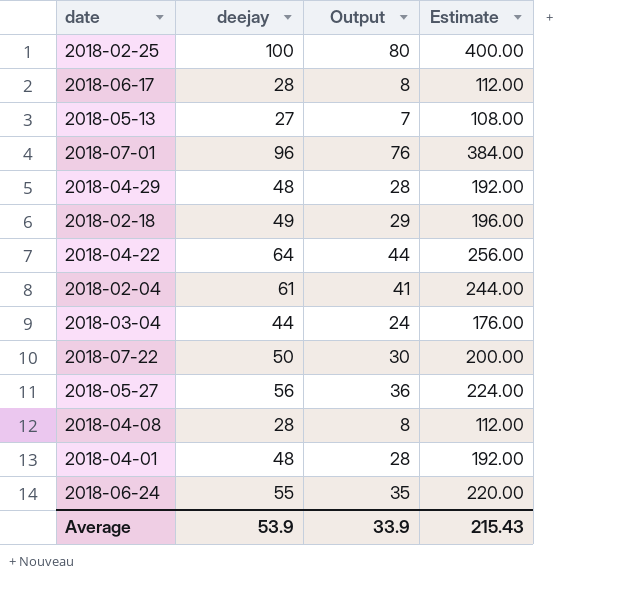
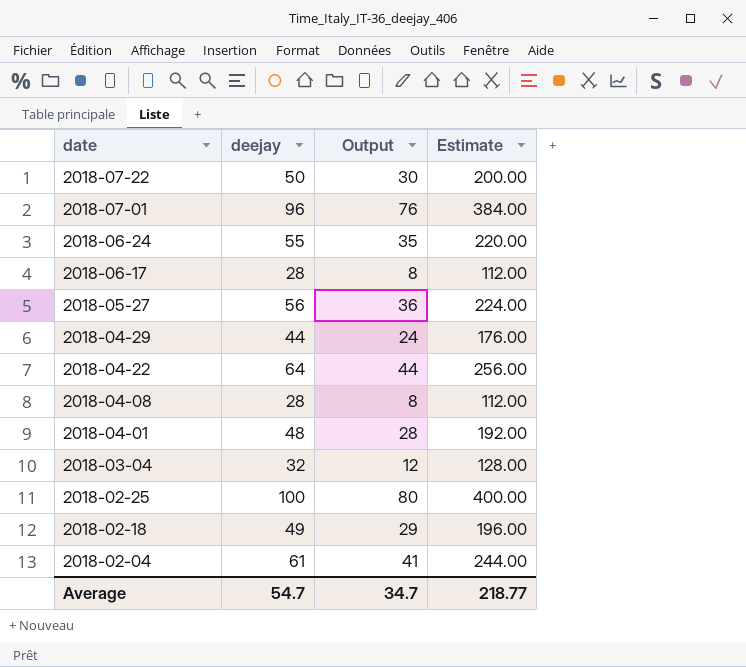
row order: none -> date descending
row 2018-05-13: 27 | 7 | 108.00 -> none
2018-04-29 | deejay: 48 -> 44
2018-04-29 | Output: 28 -> 24
2018-04-29 | Estimate: 192.00 -> 176.00
2018-03-04 | deejay: 44 -> 32
2018-03-04 | Output: 24 -> 12
2018-03-04 | Estimate: 176.00 -> 128.00
Average | deejay: 53.9 -> 54.7
Average | Output: 33.9 -> 34.7
Average | Estimate: 215.43 -> 218.77

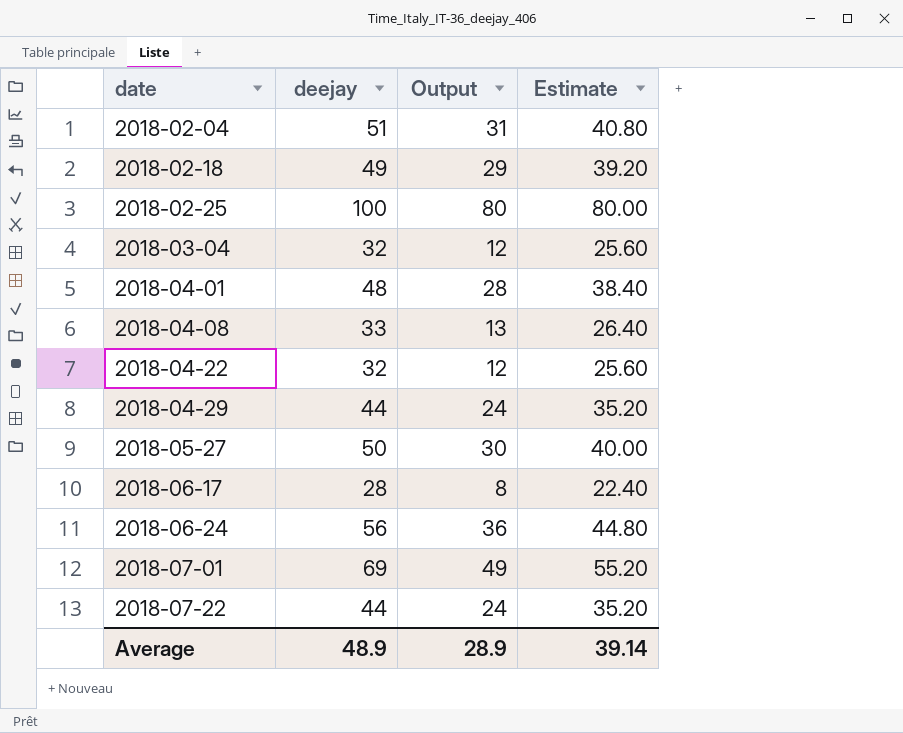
row order: date descending -> date ascending
column Estimate | formula: [deejay] * 4 -> [deejay] * 0.8
2018-02-04 | deejay: 61 -> 51
2018-02-04 | Output: 41 -> 31
2018-04-08 | deejay: 28 -> 33
2018-04-08 | Output: 8 -> 13
2018-04-22 | deejay: 64 -> 32
2018-04-22 | Output: 44 -> 12
2018-05-27 | deejay: 56 -> 50
2018-05-27 | Output: 36 -> 30
2018-06-24 | deejay: 55 -> 56
2018-06-24 | Output: 35 -> 36
2018-07-01 | deejay: 96 -> 69
2018-07-01 | Output: 76 -> 49
2018-07-22 | deejay: 50 -> 44
2018-07-22 | Output: 30 -> 24
Average | deejay: 54.7 -> 48.9
Average | Output: 34.7 -> 28.9
Average | Estimate: 218.77 -> 39.14

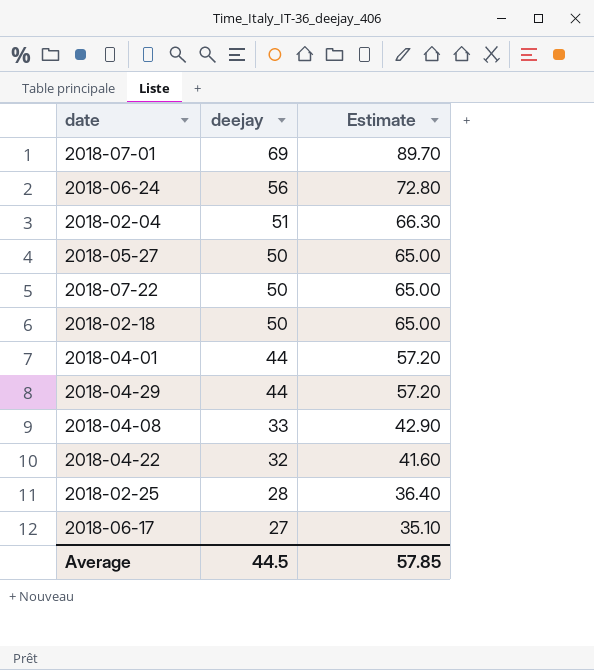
row order: date ascending -> deejay descending
column Output | formula: [deejay] - 20 -> none
column Estimate | formula: [deejay] * 0.8 -> [deejay] * 1.3
row 2018-03-04: 32 | 12 | 25.60 -> none
2018-07-22 | deejay: 44 -> 50
2018-02-18 | deejay: 49 -> 50
2018-04-01 | deejay: 48 -> 44
2018-02-25 | deejay: 100 -> 28
2018-06-17 | deejay: 28 -> 27
Average | deejay: 48.9 -> 44.5
Average | Estimate: 39.14 -> 57.85

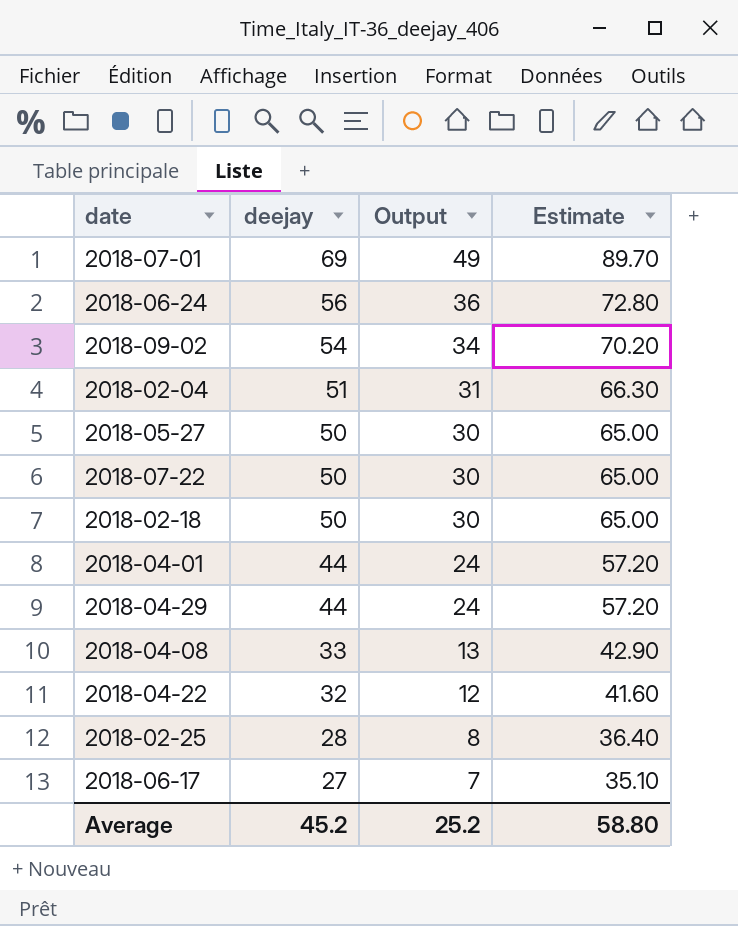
column Output | formula: none -> [deejay] - 20
row 2018-09-02: none -> 54 | 34 | 70.20
Average | deejay: 44.5 -> 45.2
Average | Estimate: 57.85 -> 58.80

